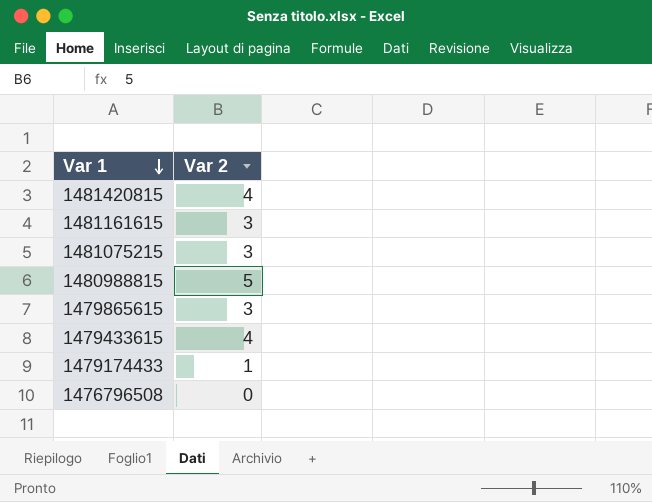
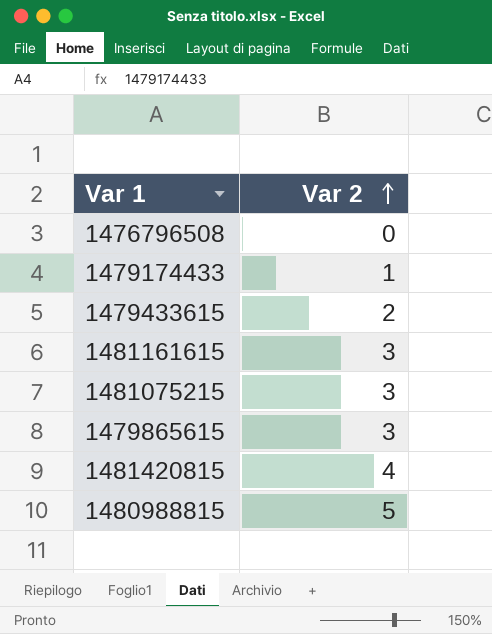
row order: Var 1 descending -> Var 2 ascending
1479433615 | Var 2: 4 -> 2

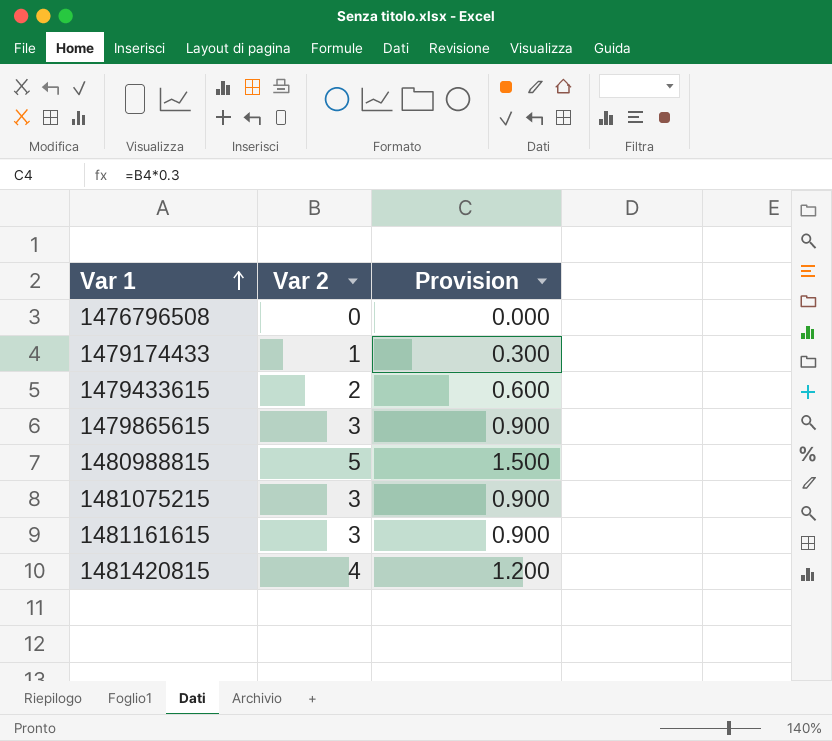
row order: Var 2 ascending -> Var 1 ascending
column Provision | formula: none -> [Var 2] * 0.3

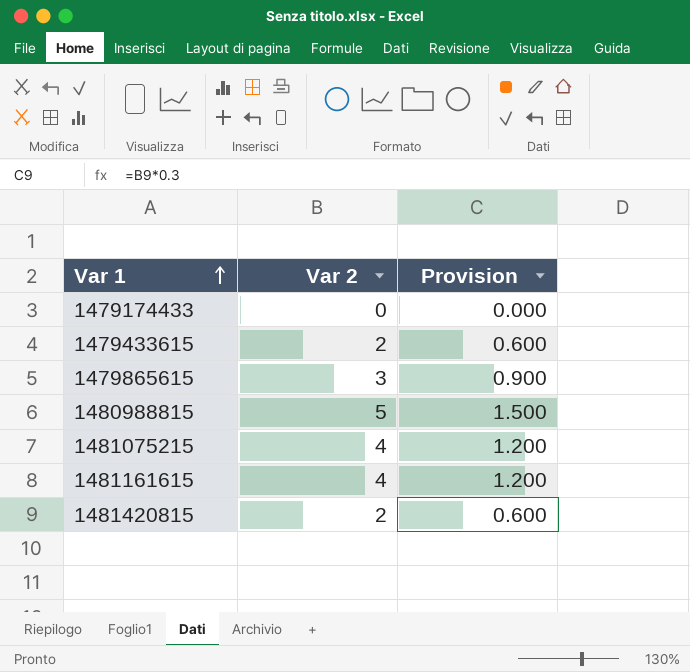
row 1476796508: 0 | 0.000 -> none
1479174433 | Var 2: 1 -> 0
1479174433 | Provision: 0.300 -> 0.000
1481075215 | Var 2: 3 -> 4
1481075215 | Provision: 0.900 -> 1.200
1481161615 | Var 2: 3 -> 4
1481161615 | Provision: 0.900 -> 1.200
1481420815 | Var 2: 4 -> 2
1481420815 | Provision: 1.200 -> 0.600

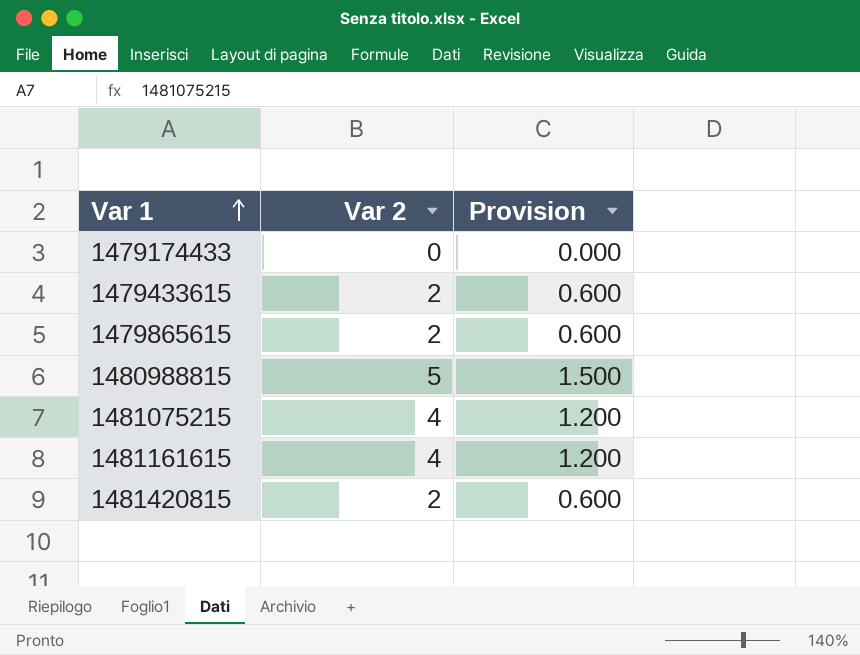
1479865615 | Var 2: 3 -> 2
1479865615 | Provision: 0.900 -> 0.600

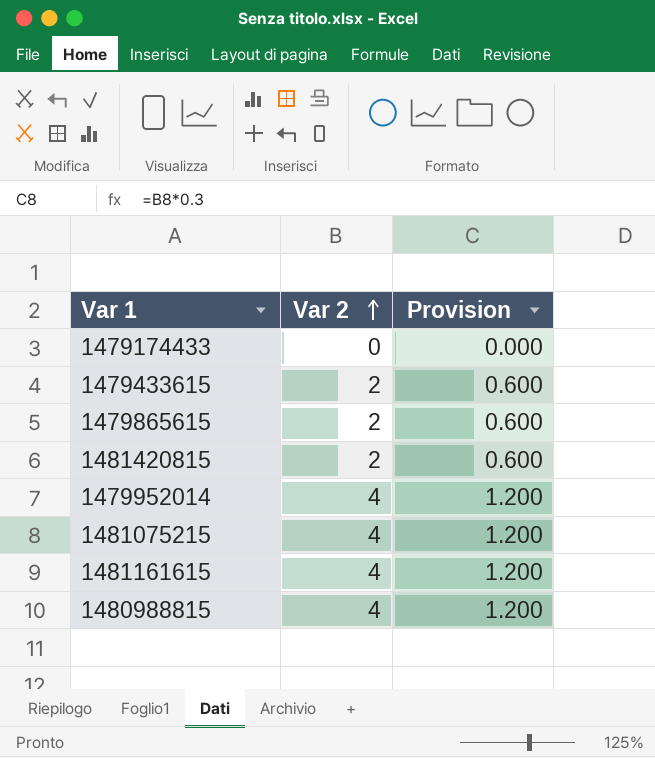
row order: Var 1 ascending -> Var 2 ascending
row 1479952014: none -> 4 | 1.200
1480988815 | Var 2: 5 -> 4
1480988815 | Provision: 1.500 -> 1.200

